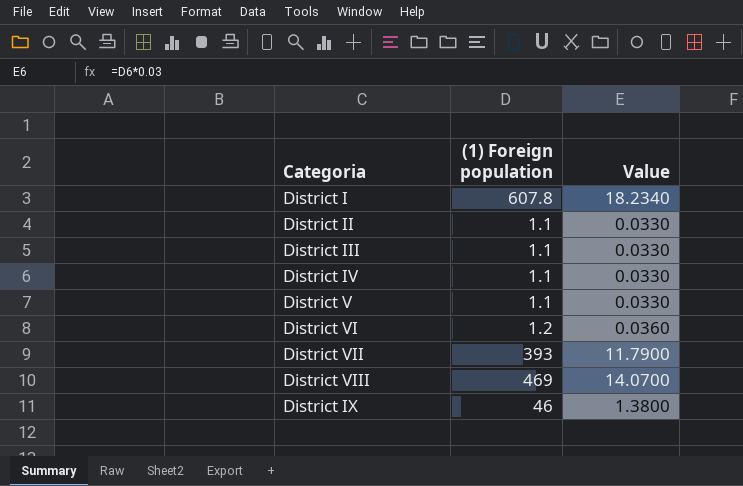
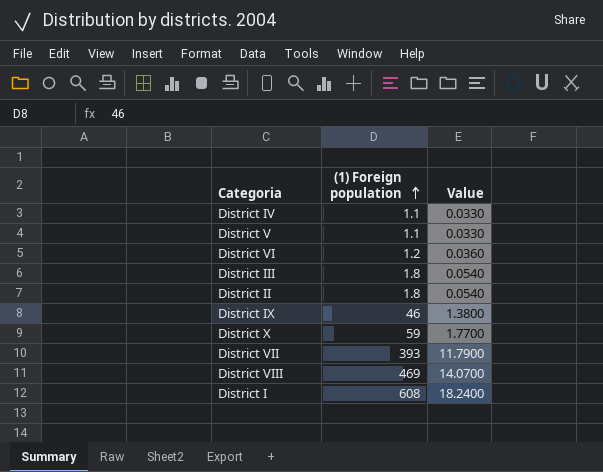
row order: none -> (1) Foreign population ascending
District III | (1) Foreign population: 1.1 -> 1.8
District III | Value: 0.0330 -> 0.0540
District II | (1) Foreign population: 1.1 -> 1.8
District II | Value: 0.0330 -> 0.0540
row District X: none -> 59 | 1.7700
District I | (1) Foreign population: 607.8 -> 608
District I | Value: 18.2340 -> 18.2400

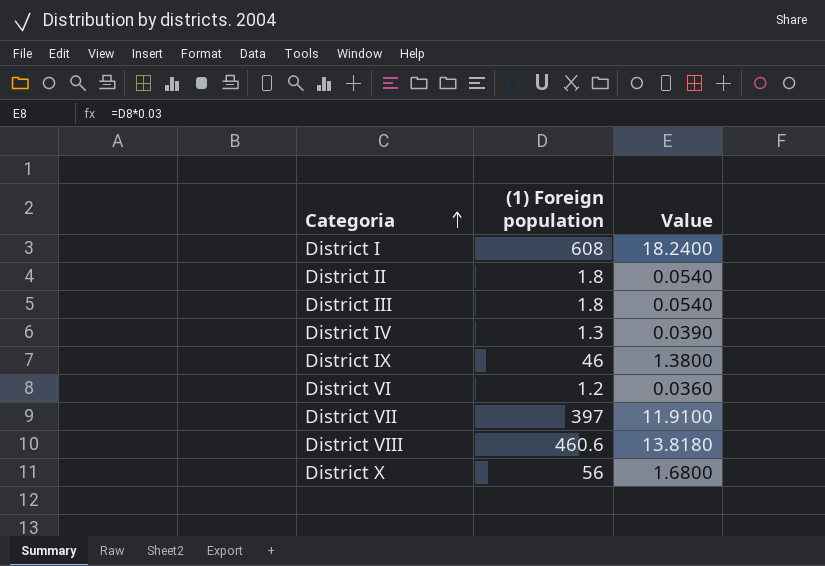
row order: (1) Foreign population ascending -> Categoria ascending
row District V: 1.1 | 0.0330 -> none
District IV | (1) Foreign population: 1.1 -> 1.3
District IV | Value: 0.0330 -> 0.0390
District VII | (1) Foreign population: 393 -> 397
District VII | Value: 11.7900 -> 11.9100
District VIII | (1) Foreign population: 469 -> 460.6
District VIII | Value: 14.0700 -> 13.8180
District X | (1) Foreign population: 59 -> 56
District X | Value: 1.7700 -> 1.6800

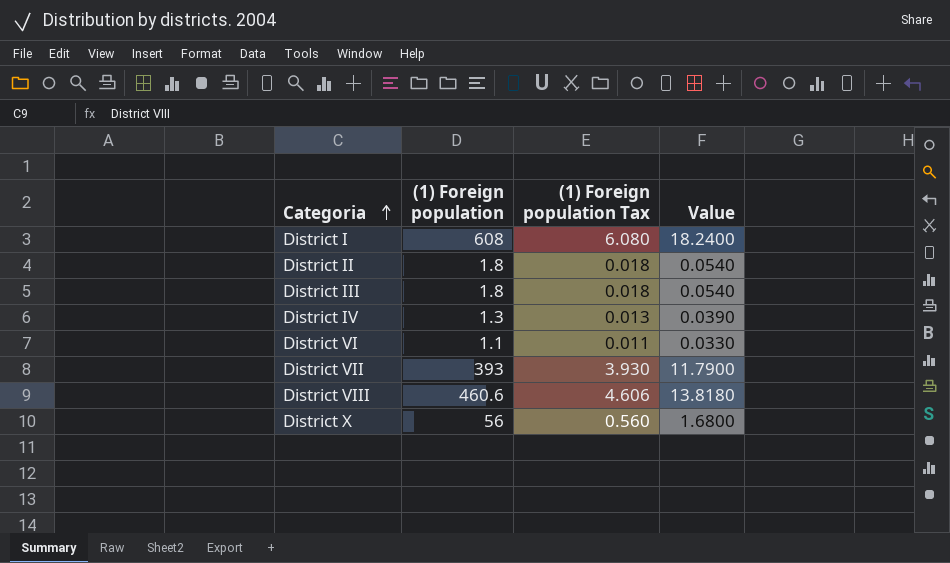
column (1) Foreign population Tax | formula: none -> [(1) Foreign population] * 0.01
row District IX: 46 | 1.3800 -> none
District VI | (1) Foreign population: 1.2 -> 1.1
District VI | Value: 0.0360 -> 0.0330
District VII | (1) Foreign population: 397 -> 393
District VII | Value: 11.9100 -> 11.7900

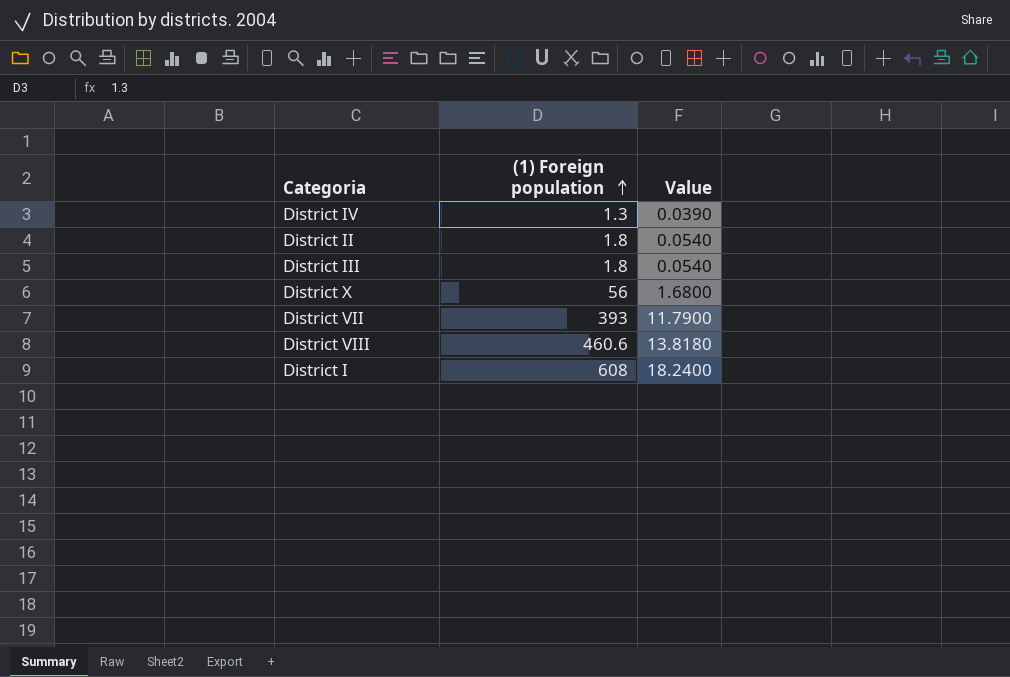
row order: Categoria ascending -> (1) Foreign population ascending
column (1) Foreign population Tax | formula: [(1) Foreign population] * 0.01 -> none
row District VI: 1.1 | 0.011 | 0.0330 -> none

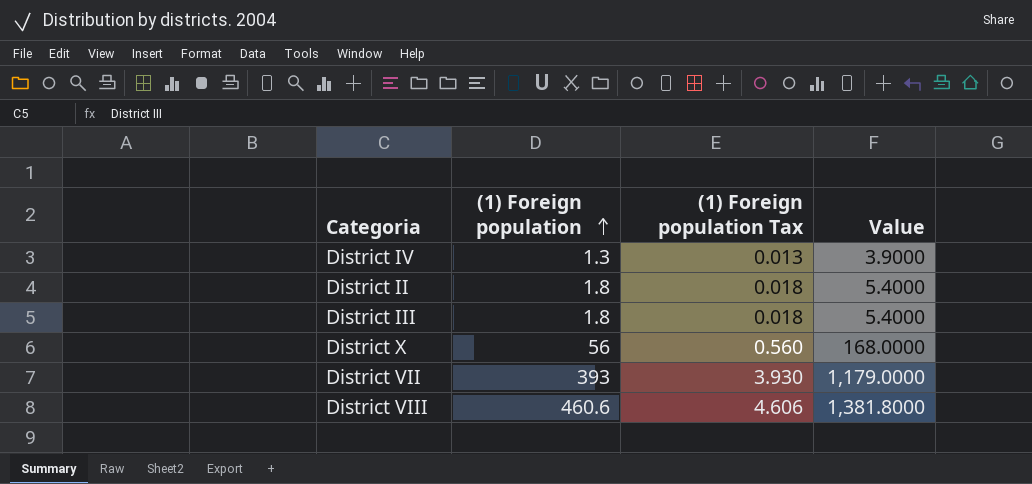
column (1) Foreign population Tax | formula: none -> [(1) Foreign population] * 0.01
column Value | formula: [(1) Foreign population] * 0.03 -> [(1) Foreign population] * 3
row District I: 608 | 18.2400 -> none

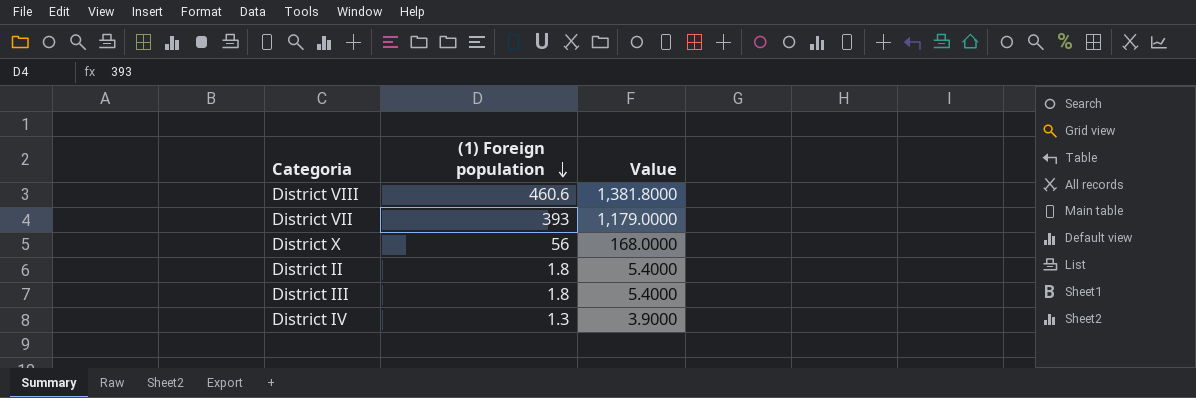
row order: (1) Foreign population ascending -> (1) Foreign population descending
column (1) Foreign population Tax | formula: [(1) Foreign population] * 0.01 -> none

